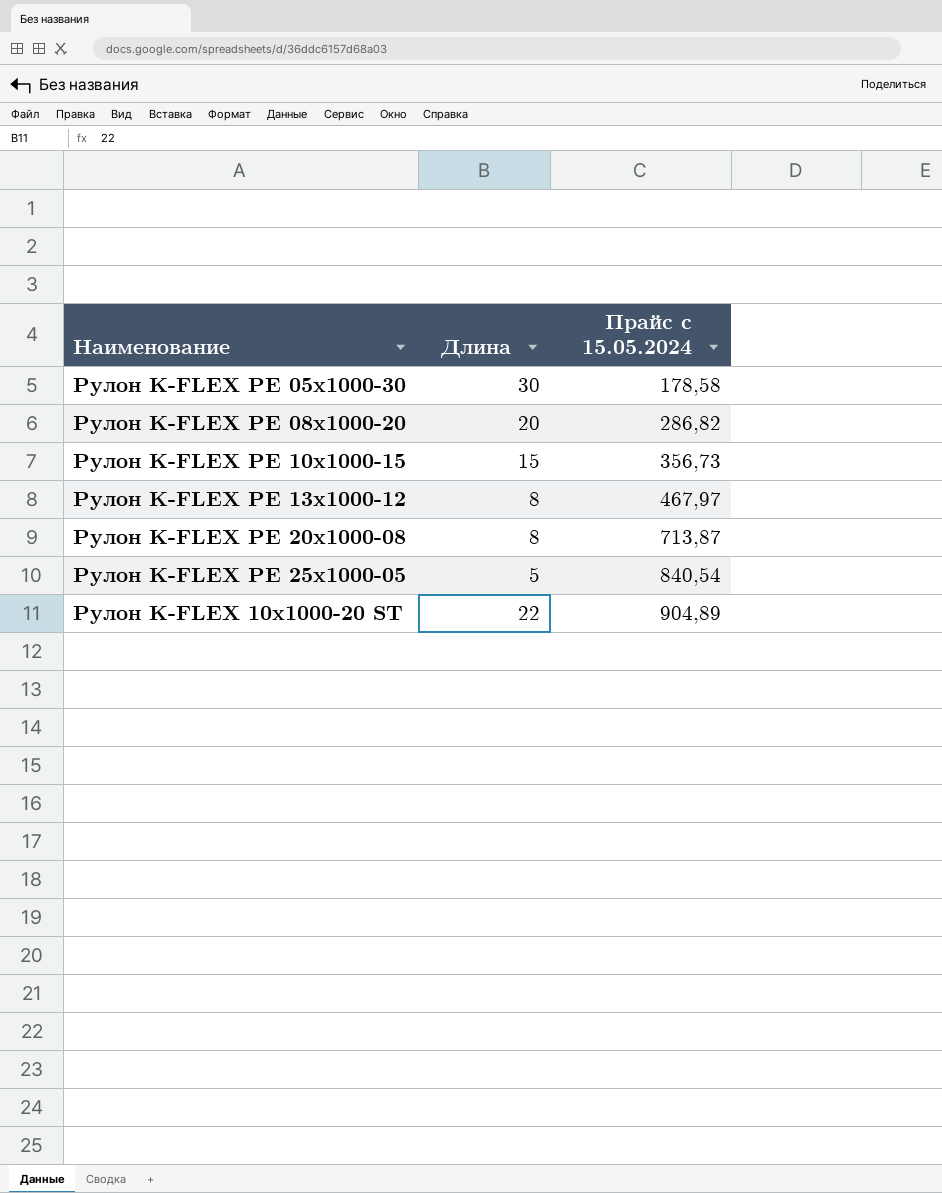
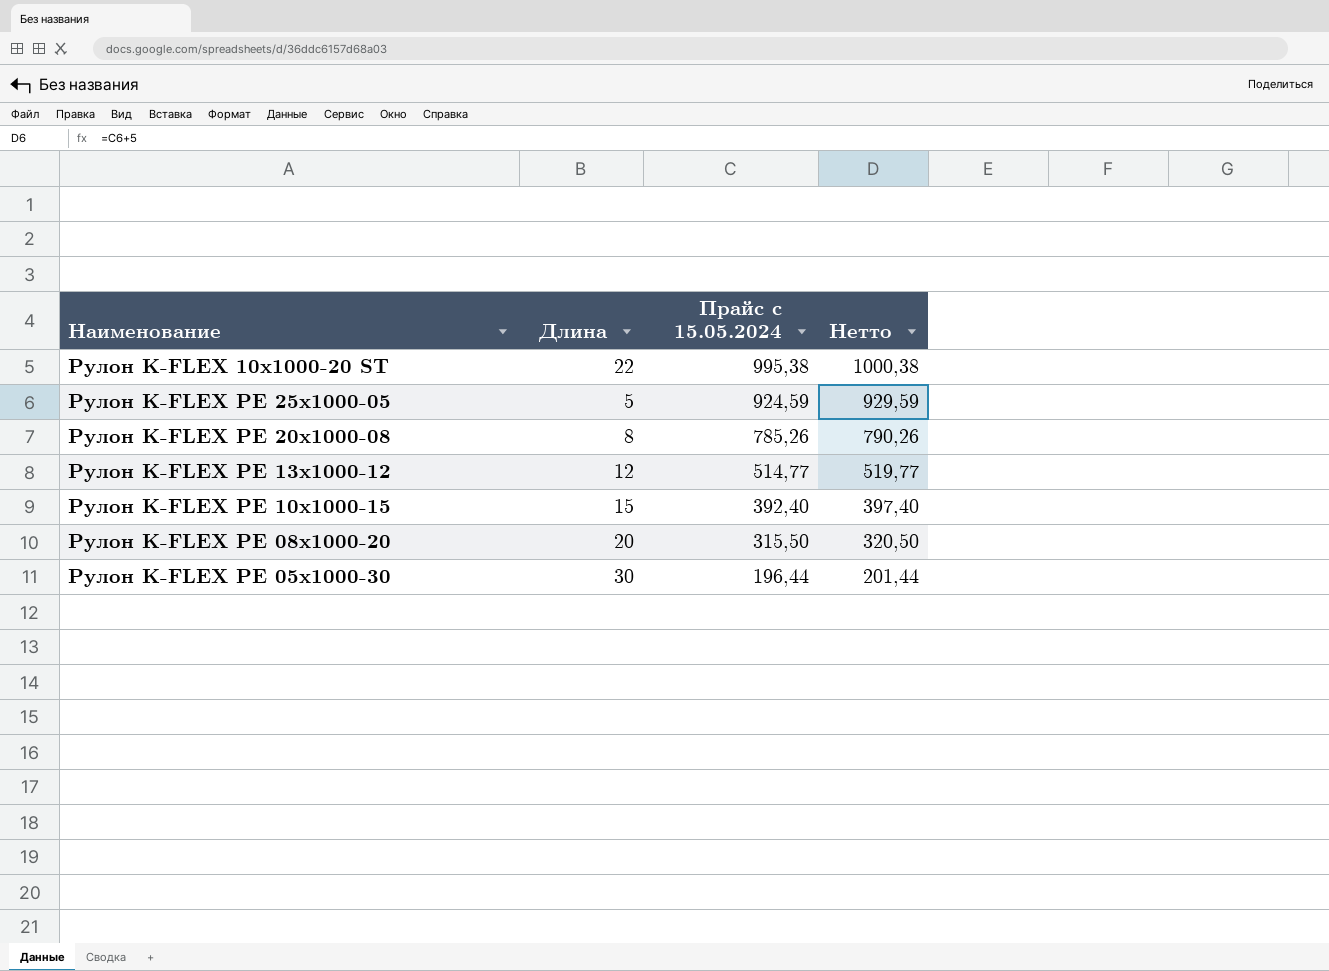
row order: Прайс с 15.05.2024 ascending -> Прайс с 15.05.2024 descending
column Нетто | formula: none -> [Прайс с 15.05.2024] + 5
Рулон K-FLEX 10x1000-20 ST | Прайс с 15.05.2024: 904,89 -> 995,38
Рулон K-FLEX PE 25x1000-05 | Прайс с 15.05.2024: 840,54 -> 924,59
Рулон K-FLEX PE 20x1000-08 | Прайс с 15.05.2024: 713,87 -> 785,26
Рулон K-FLEX PE 13x1000-12 | Длина: 8 -> 12
Рулон K-FLEX PE 13x1000-12 | Прайс с 15.05.2024: 467,97 -> 514,77
Рулон K-FLEX PE 10x1000-15 | Прайс с 15.05.2024: 356,73 -> 392,40
Рулон K-FLEX PE 08x1000-20 | Прайс с 15.05.2024: 286,82 -> 315,50
Рулон K-FLEX PE 05x1000-30 | Прайс с 15.05.2024: 178,58 -> 196,44

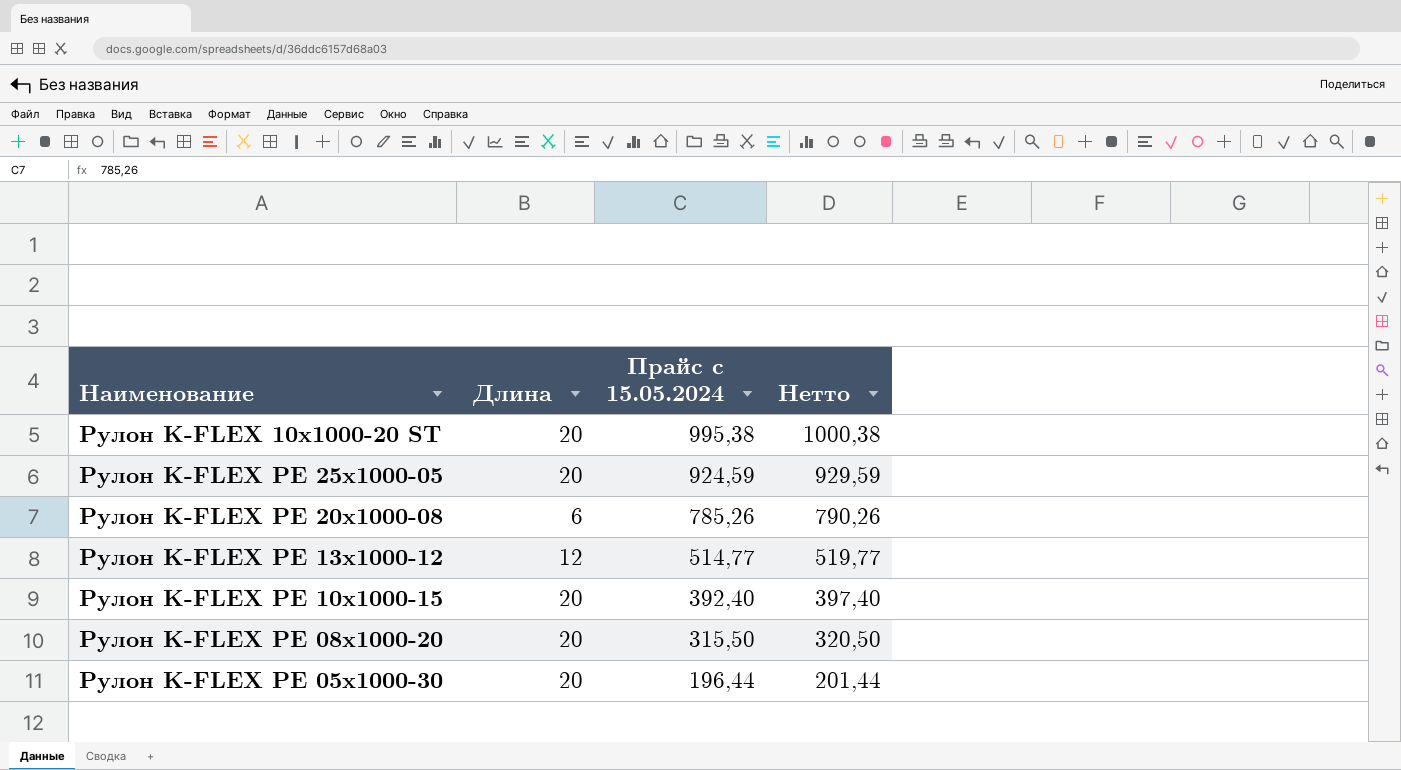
Рулон K-FLEX 10x1000-20 ST | Длина: 22 -> 20
Рулон K-FLEX PE 25x1000-05 | Длина: 5 -> 20
Рулон K-FLEX PE 20x1000-08 | Длина: 8 -> 6
Рулон K-FLEX PE 10x1000-15 | Длина: 15 -> 20
Рулон K-FLEX PE 05x1000-30 | Длина: 30 -> 20

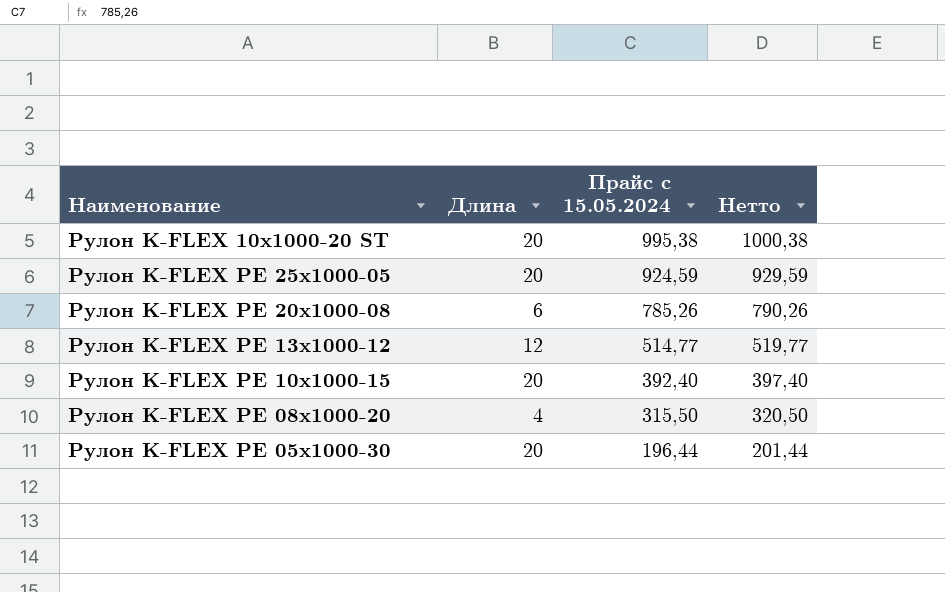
Рулон K-FLEX PE 08x1000-20 | Длина: 20 -> 4

